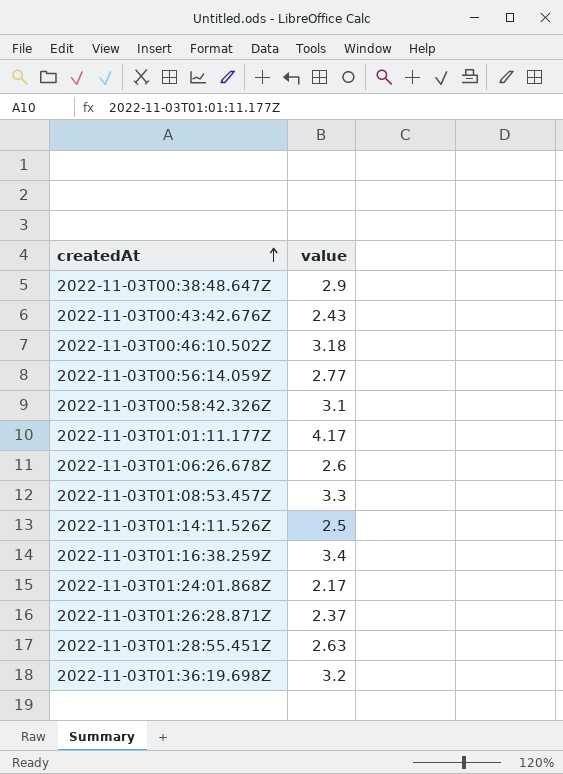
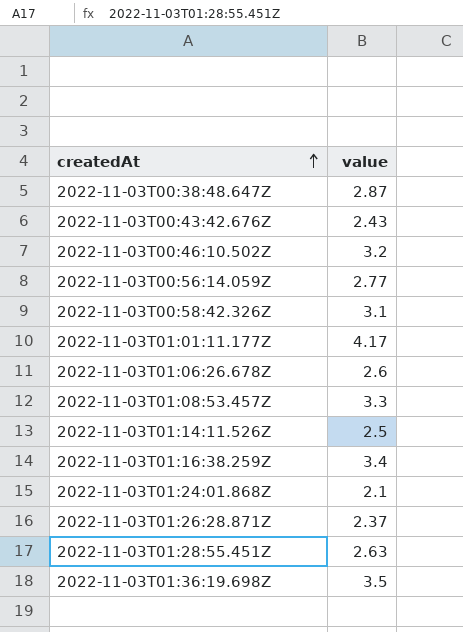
2022-11-03T00:38:48.647Z | value: 2.9 -> 2.87
2022-11-03T00:46:10.502Z | value: 3.18 -> 3.2
2022-11-03T01:24:01.868Z | value: 2.17 -> 2.1
2022-11-03T01:36:19.698Z | value: 3.2 -> 3.5

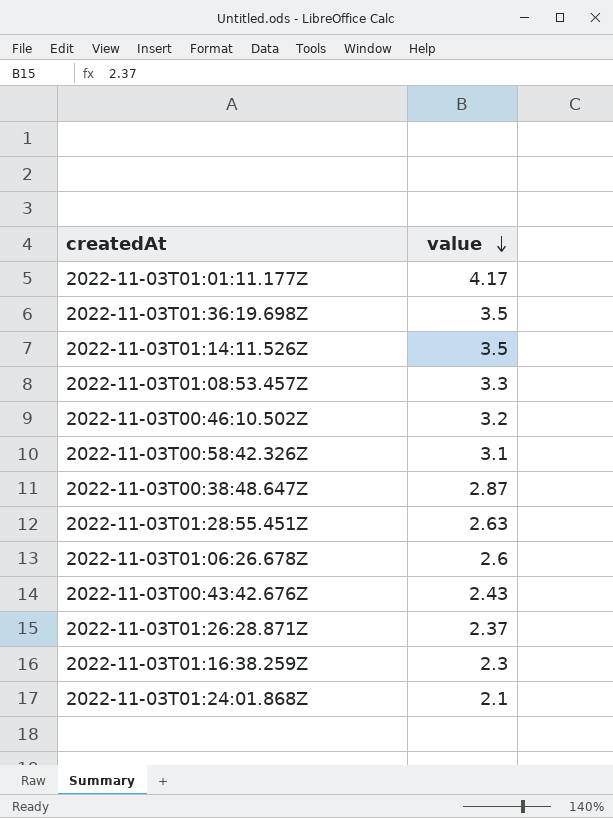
row order: createdAt ascending -> value descending
row 2022-11-03T00:56:14.059Z: 2.77 -> none
2022-11-03T01:14:11.526Z | value: 2.5 -> 3.5
2022-11-03T01:16:38.259Z | value: 3.4 -> 2.3

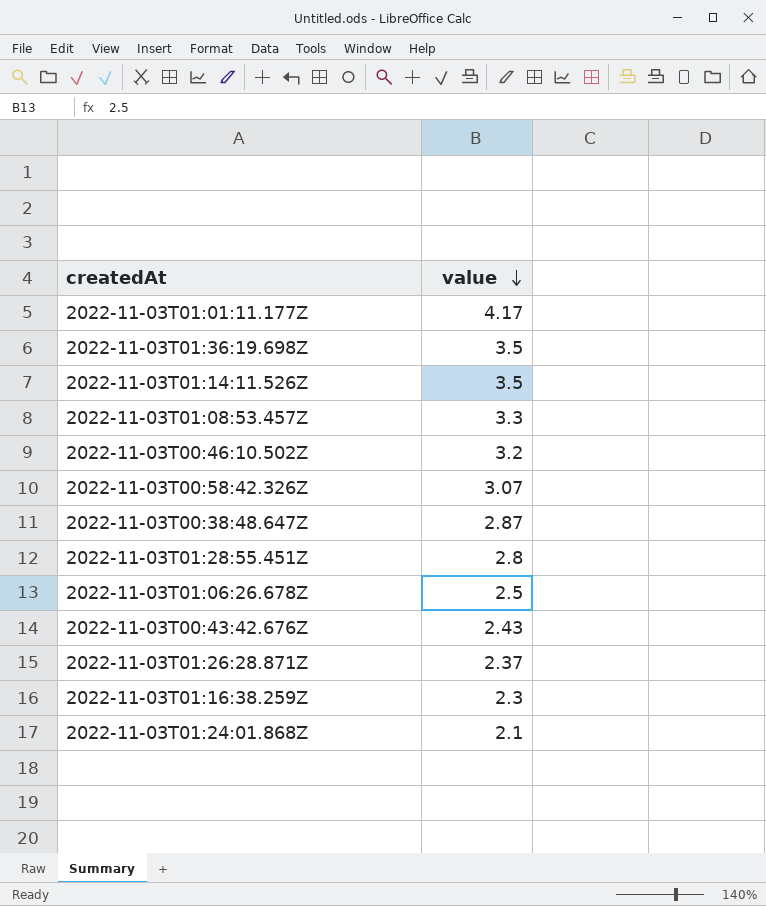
2022-11-03T00:58:42.326Z | value: 3.1 -> 3.07
2022-11-03T01:28:55.451Z | value: 2.63 -> 2.8
2022-11-03T01:06:26.678Z | value: 2.6 -> 2.5

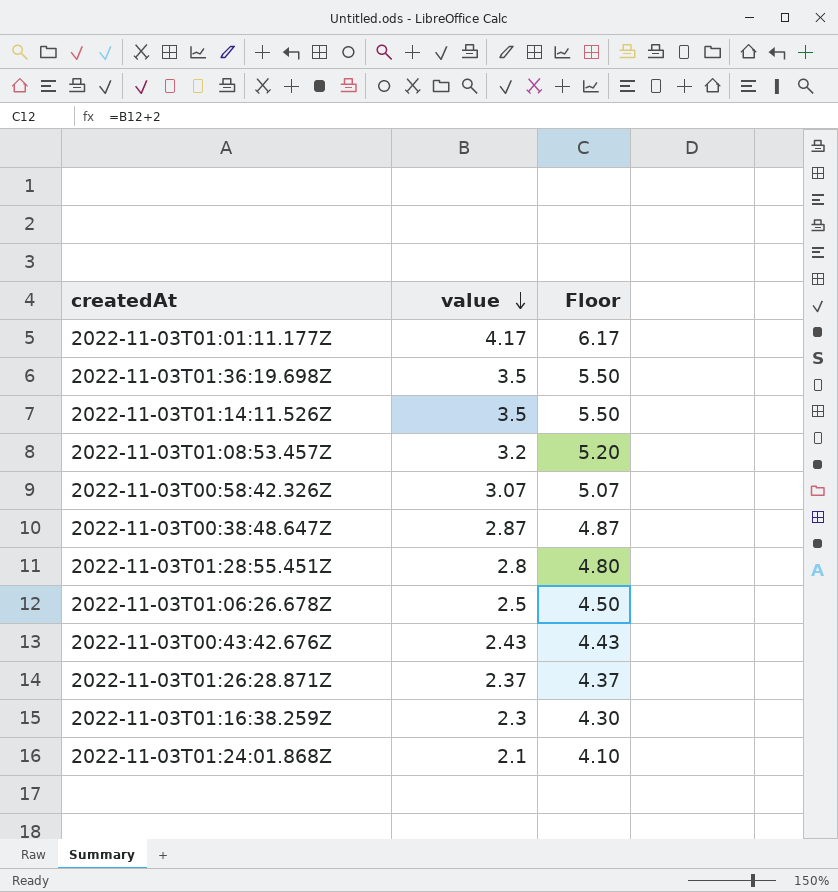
column Floor | formula: none -> [value] + 2
row 2022-11-03T00:46:10.502Z: 3.2 -> none
2022-11-03T01:08:53.457Z | value: 3.3 -> 3.2

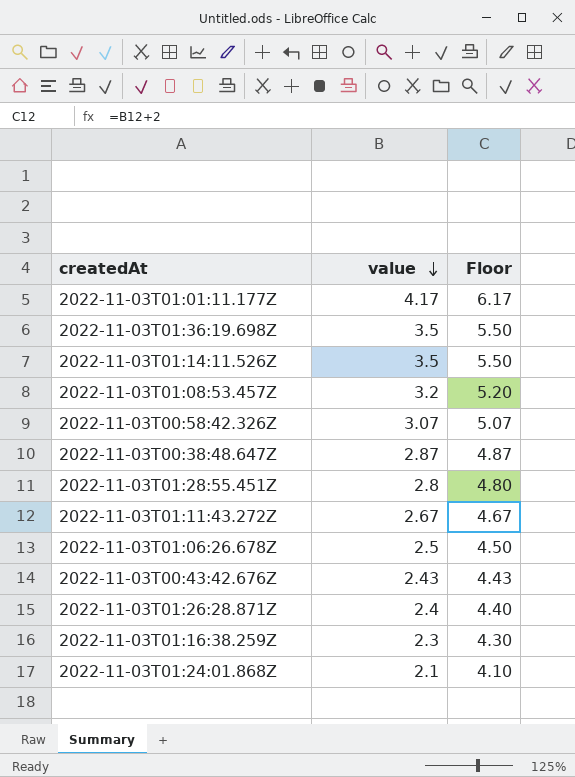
row 2022-11-03T01:11:43.272Z: none -> 2.67 | 4.67
2022-11-03T01:26:28.871Z | value: 2.37 -> 2.4
2022-11-03T01:26:28.871Z | Floor: 4.37 -> 4.40

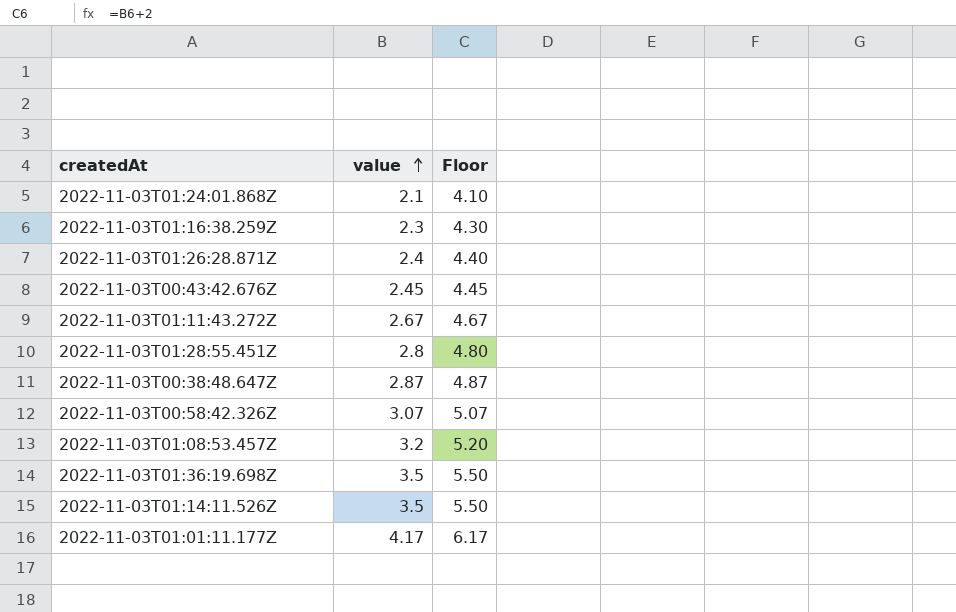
row order: value descending -> value ascending
row 2022-11-03T01:06:26.678Z: 2.5 | 4.50 -> none
2022-11-03T00:43:42.676Z | value: 2.43 -> 2.45
2022-11-03T00:43:42.676Z | Floor: 4.43 -> 4.45

